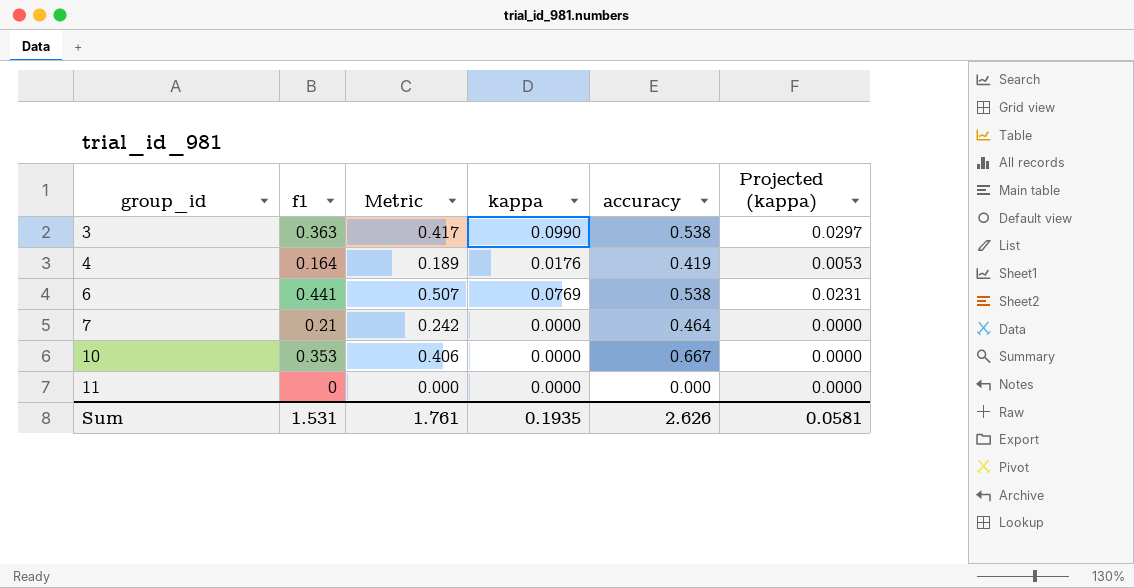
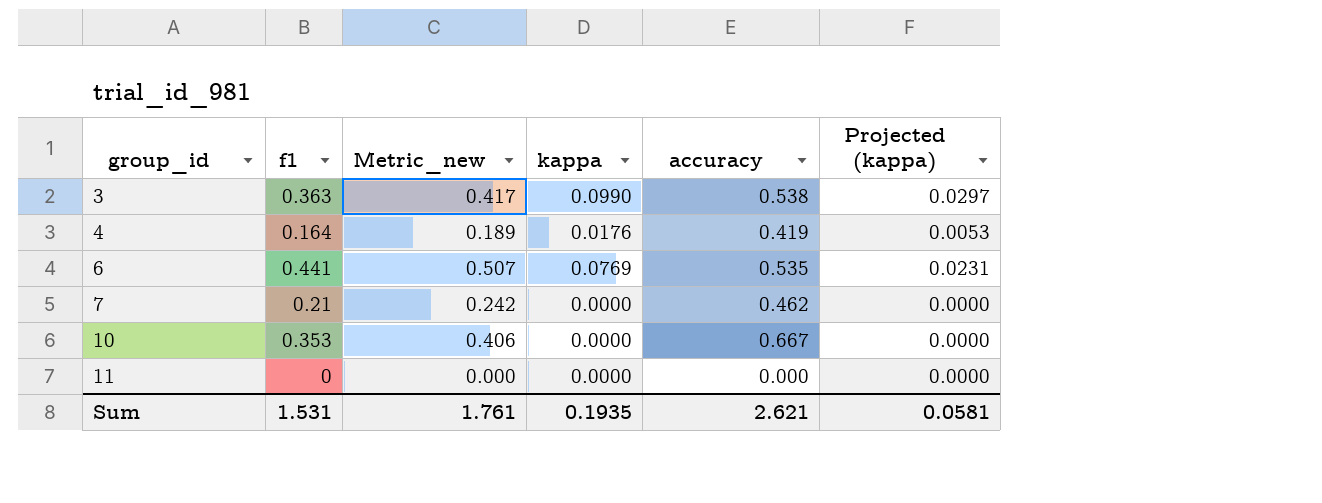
column name: Metric -> Metric_new
6 | accuracy: 0.538 -> 0.535
7 | accuracy: 0.464 -> 0.462
Sum | accuracy: 2.626 -> 2.621

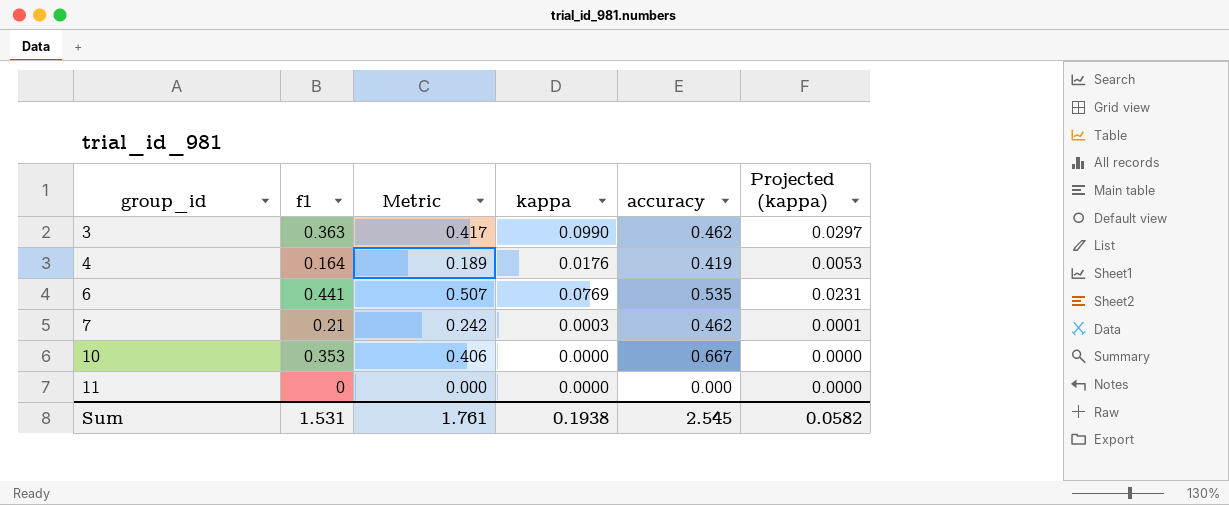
column name: Metric_new -> Metric
3 | accuracy: 0.538 -> 0.462
7 | kappa: 0.0000 -> 0.0003
7 | Projected (kappa): 0.0000 -> 0.0001
Sum | kappa: 0.1935 -> 0.1938
Sum | accuracy: 2.621 -> 2.545
Sum | Projected (kappa): 0.0581 -> 0.0582

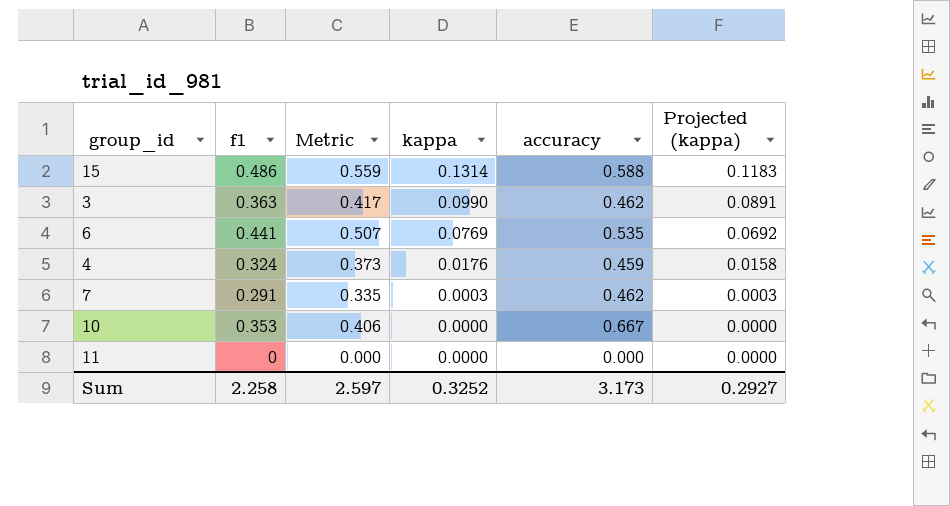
row order: group_id ascending -> kappa descending
column Projected (kappa) | formula: [kappa] * 0.3 -> [kappa] * 0.9
row 15: none -> 0.486 | 0.559 | 0.1314 | 0.588 | 0.1183
4 | f1: 0.164 -> 0.324
4 | Metric: 0.189 -> 0.373
4 | accuracy: 0.419 -> 0.459
7 | f1: 0.21 -> 0.291
7 | Metric: 0.242 -> 0.335
Sum | f1: 1.531 -> 2.258
Sum | Metric: 1.761 -> 2.597
Sum | kappa: 0.1938 -> 0.3252
Sum | accuracy: 2.545 -> 3.173
Sum | Projected (kappa): 0.0582 -> 0.2927

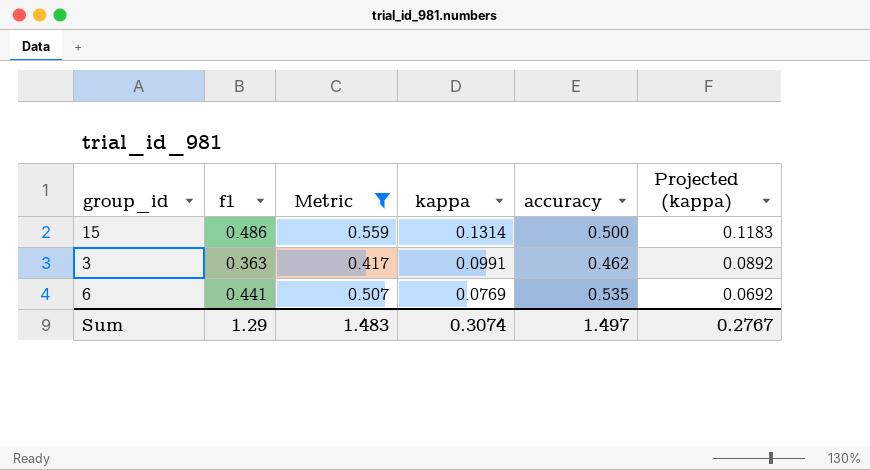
filter: none -> Metric >= 0.417
15 | accuracy: 0.588 -> 0.500
3 | kappa: 0.0990 -> 0.0991
3 | Projected (kappa): 0.0891 -> 0.0892
Sum | f1: 2.258 -> 1.29
Sum | Metric: 2.597 -> 1.483
Sum | kappa: 0.3252 -> 0.3074
Sum | accuracy: 3.173 -> 1.497
Sum | Projected (kappa): 0.2927 -> 0.2767

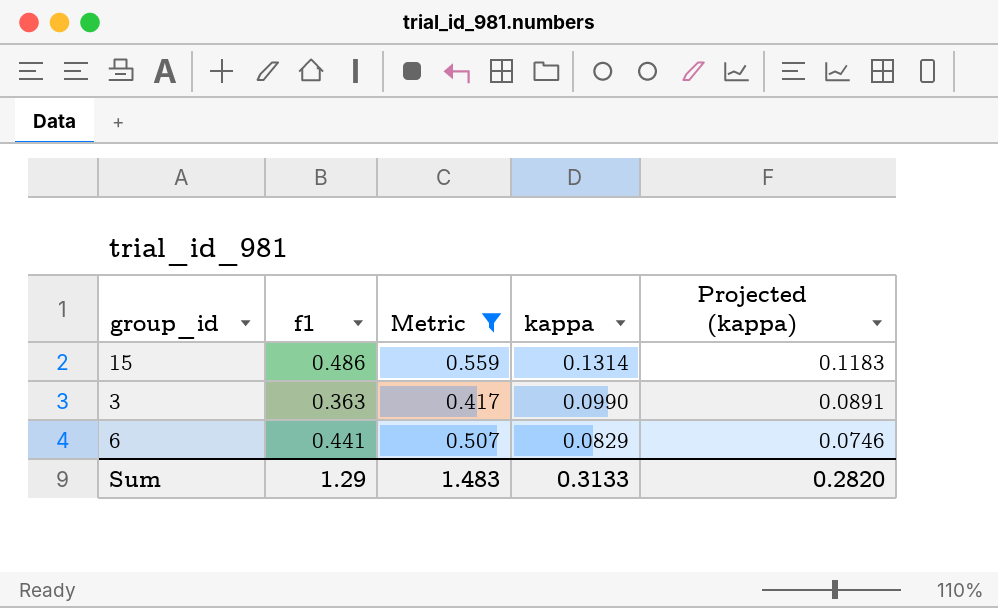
column accuracy | position: 5 -> none
3 | kappa: 0.0991 -> 0.0990
3 | Projected (kappa): 0.0892 -> 0.0891
6 | kappa: 0.0769 -> 0.0829
6 | Projected (kappa): 0.0692 -> 0.0746
Sum | kappa: 0.3074 -> 0.3133
Sum | Projected (kappa): 0.2767 -> 0.2820

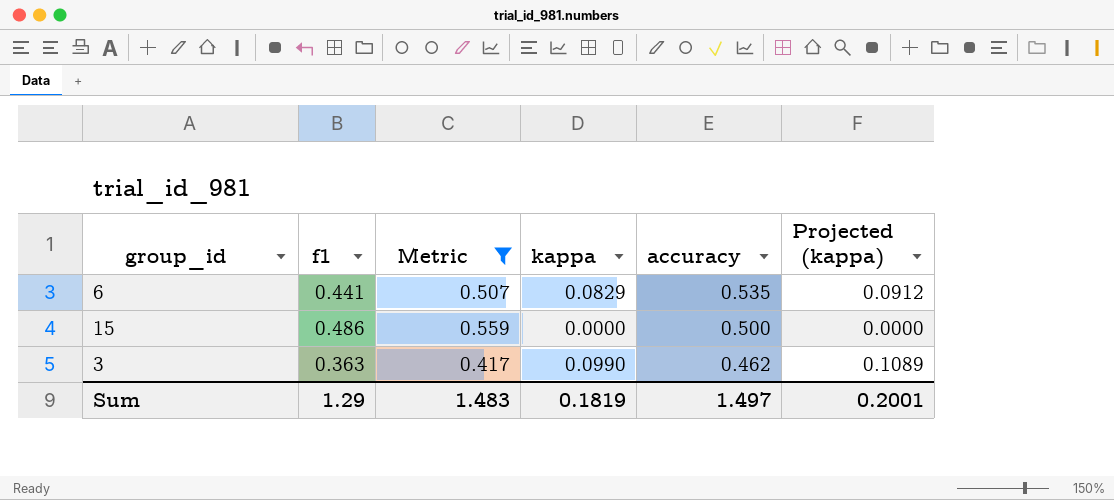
row order: kappa descending -> accuracy descending
column accuracy | position: none -> 5
column Projected (kappa) | formula: [kappa] * 0.9 -> [kappa] * 1.1
15 | kappa: 0.1314 -> 0.0000
Sum | kappa: 0.3133 -> 0.1819
Sum | Projected (kappa): 0.2820 -> 0.2001

